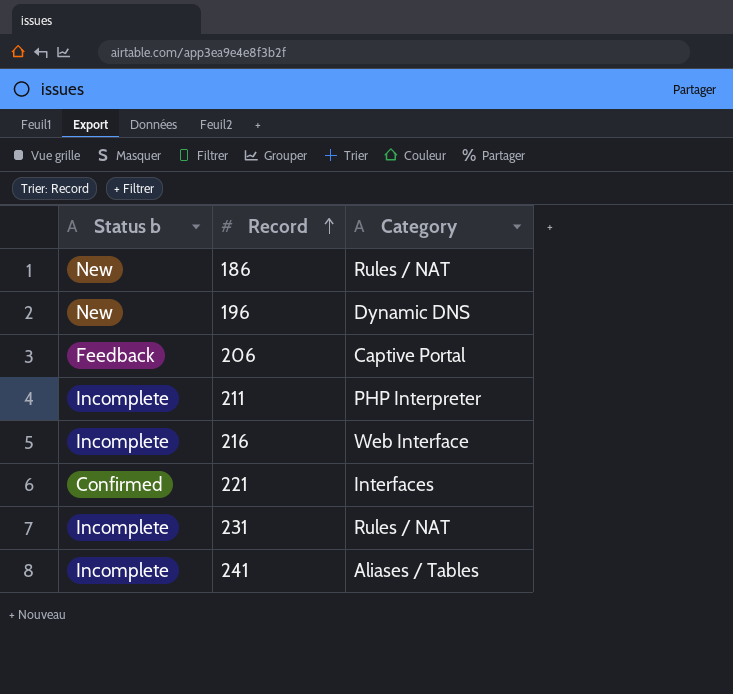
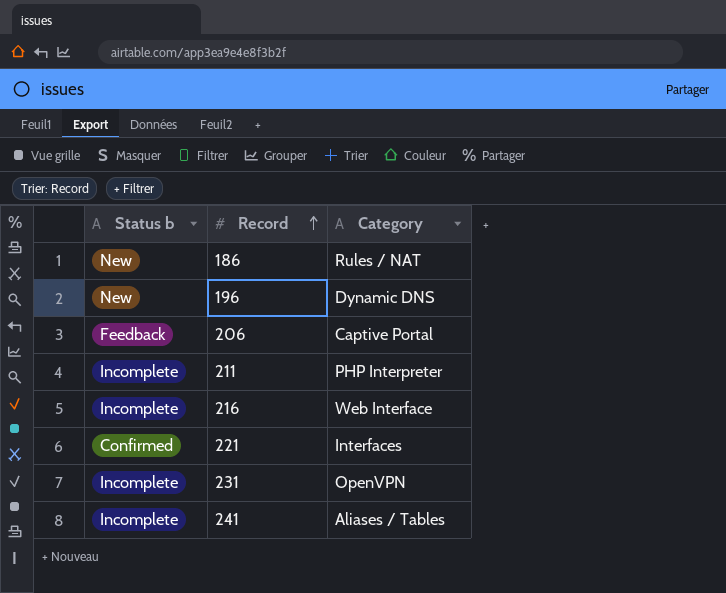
231 | Category: Rules / NAT -> OpenVPN

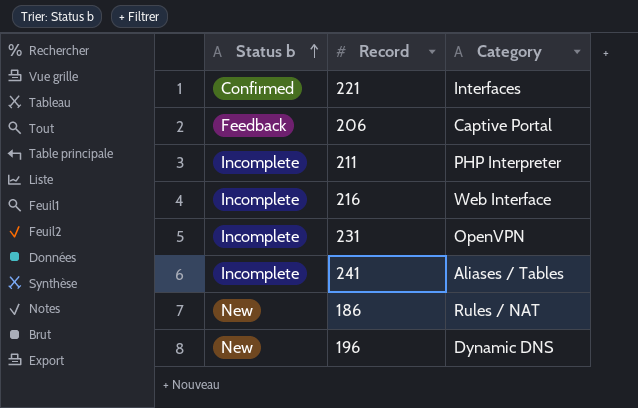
row order: Record ascending -> Status b ascending

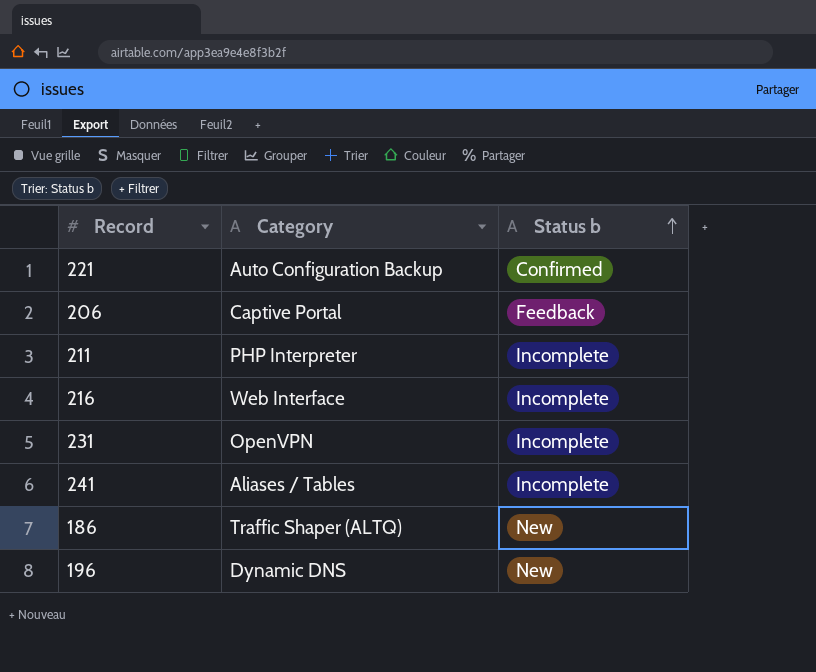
column Status b | position: 1 -> 3
221 | Category: Interfaces -> Auto Configuration Backup
186 | Category: Rules / NAT -> Traffic Shaper (ALTQ)

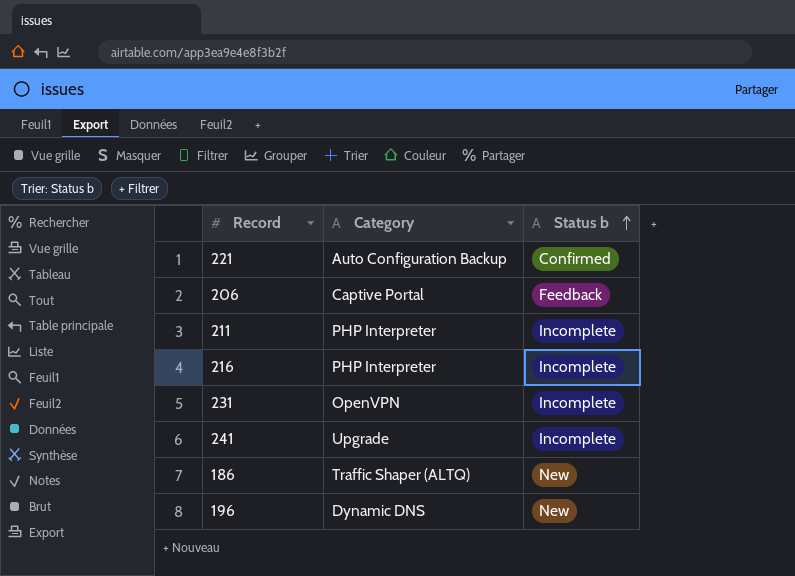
216 | Category: Web Interface -> PHP Interpreter
241 | Category: Aliases / Tables -> Upgrade

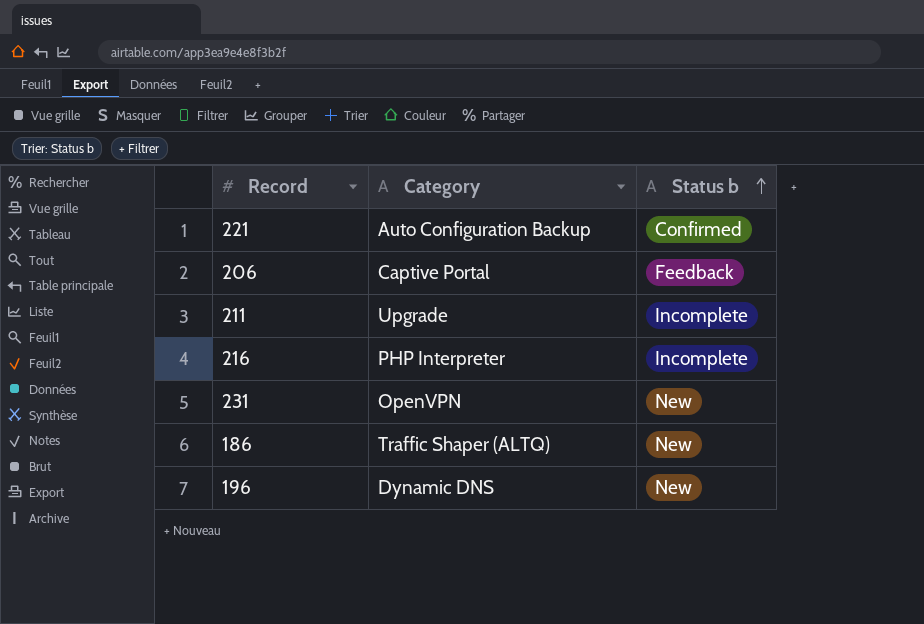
row 241: Upgrade | Incomplete -> none
211 | Category: PHP Interpreter -> Upgrade
231 | Status b: Incomplete -> New

